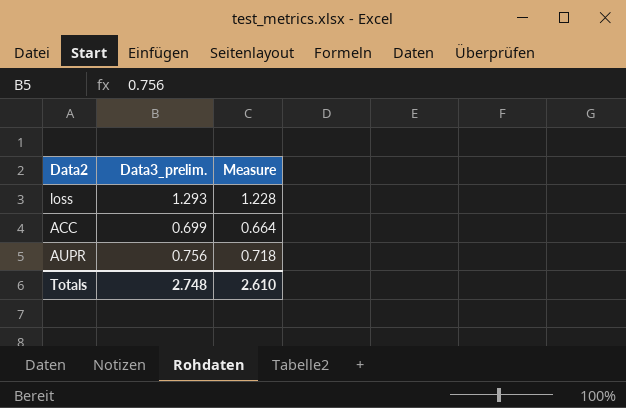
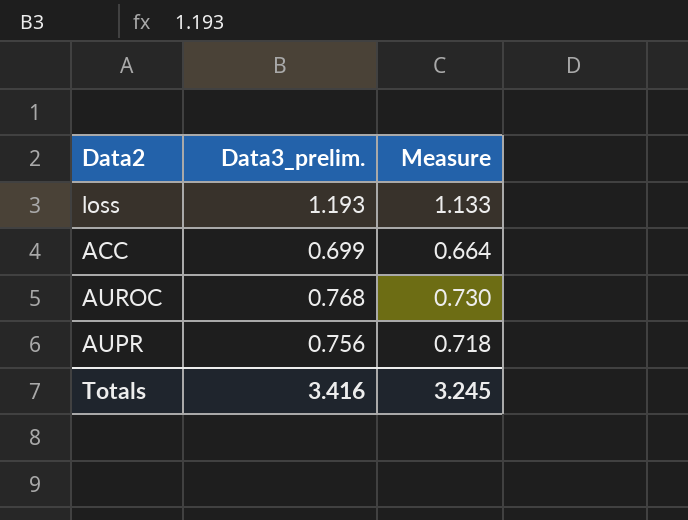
loss | Data3_prelim.: 1.293 -> 1.193
loss | Measure: 1.228 -> 1.133
row AUROC: none -> 0.768 | 0.730
Totals | Data3_prelim.: 2.748 -> 3.416
Totals | Measure: 2.610 -> 3.245

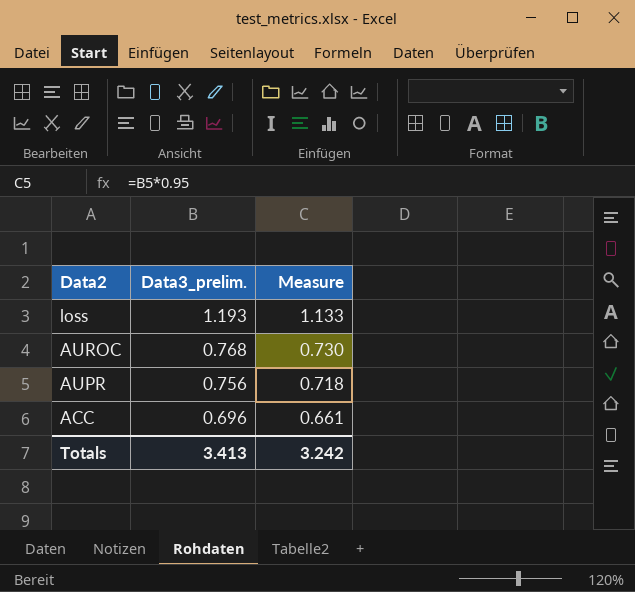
row order: none -> Data2 descending
ACC | Data3_prelim.: 0.699 -> 0.696
ACC | Measure: 0.664 -> 0.661
Totals | Data3_prelim.: 3.416 -> 3.413
Totals | Measure: 3.245 -> 3.242

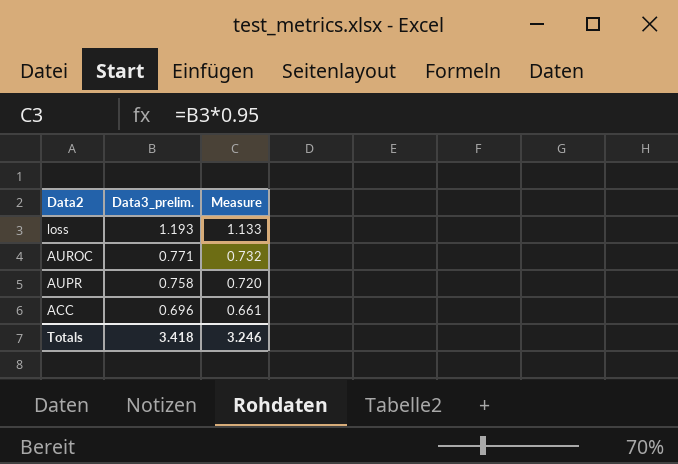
AUROC | Data3_prelim.: 0.768 -> 0.771
AUROC | Measure: 0.730 -> 0.732
AUPR | Data3_prelim.: 0.756 -> 0.758
AUPR | Measure: 0.718 -> 0.720
Totals | Data3_prelim.: 3.413 -> 3.418
Totals | Measure: 3.242 -> 3.246

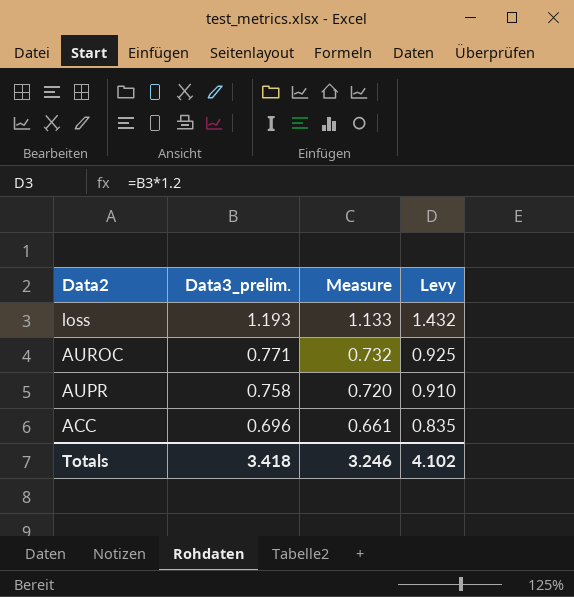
column Levy | formula: none -> [Data3_prelim.] * 1.2

